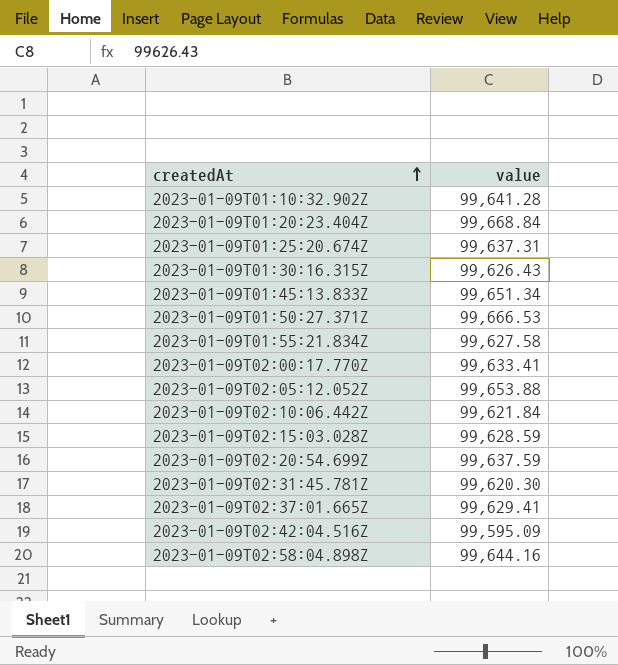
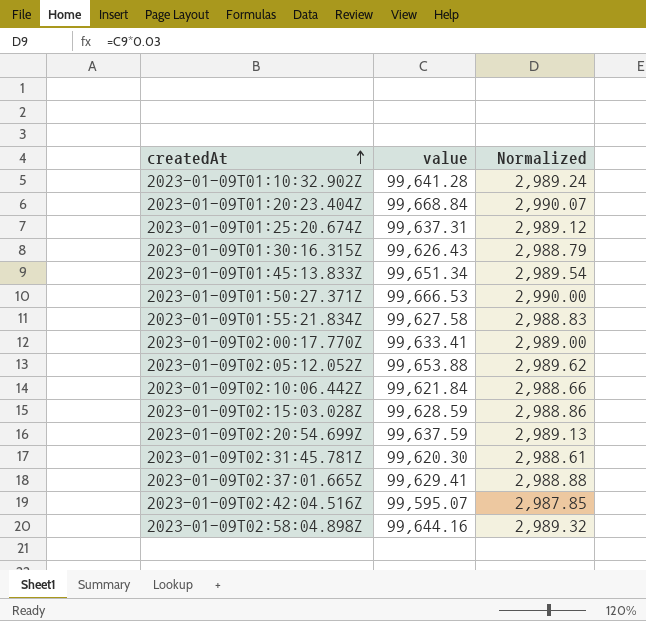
column Normalized | formula: none -> [value] * 0.03
2023-01-09T02:42:04.516Z | value: 99,595.09 -> 99,595.07

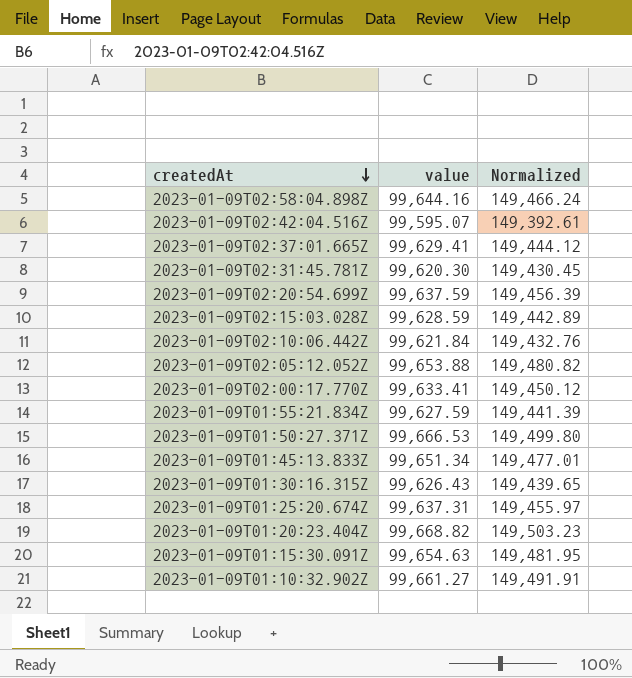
row order: createdAt ascending -> createdAt descending
column Normalized | formula: [value] * 0.03 -> [value] * 1.5
2023-01-09T01:55:21.834Z | value: 99,627.58 -> 99,627.59
2023-01-09T01:20:23.404Z | value: 99,668.84 -> 99,668.82
row 2023-01-09T01:15:30.091Z: none -> 99,654.63 | 149,481.95
2023-01-09T01:10:32.902Z | value: 99,641.28 -> 99,661.27

